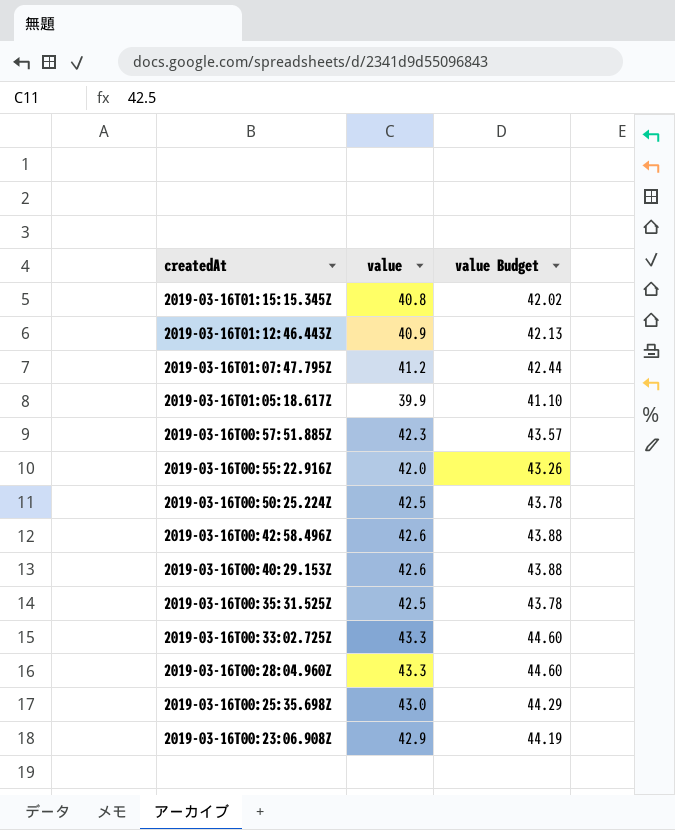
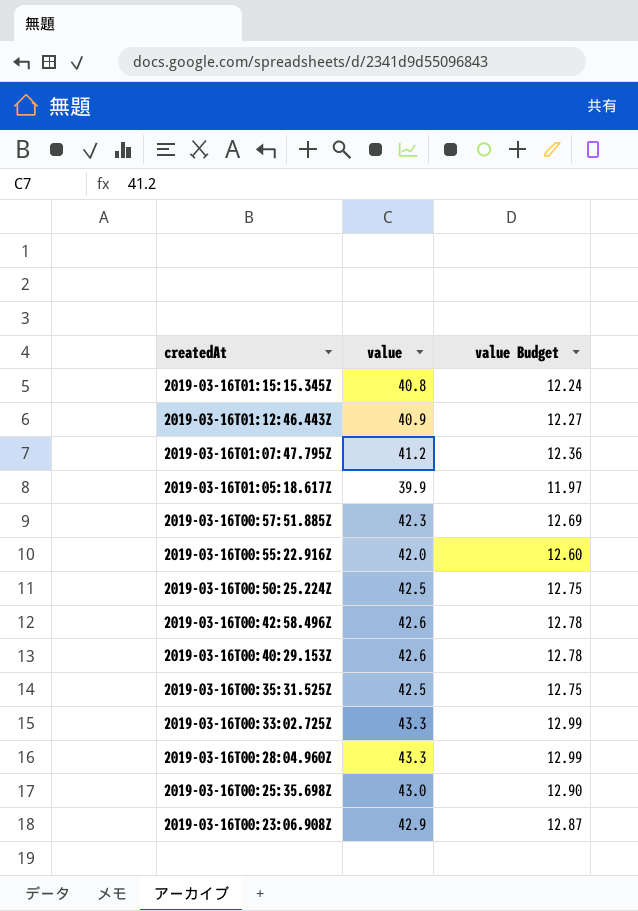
column value Budget | formula: [value] * 1.03 -> [value] * 0.3

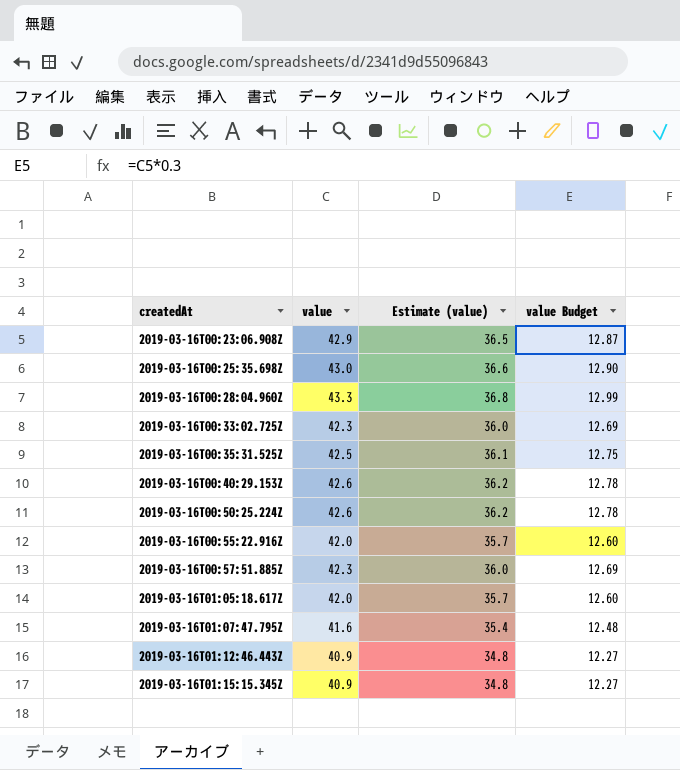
row order: createdAt descending -> createdAt ascending
column Estimate (value) | formula: none -> [value] * 0.85
row 2019-03-16T00:42:58.496Z: 42.6 | 12.78 -> none
2019-03-16T00:33:02.725Z | value: 43.3 -> 42.3
2019-03-16T00:33:02.725Z | value Budget: 12.99 -> 12.69
2019-03-16T00:50:25.224Z | value: 42.5 -> 42.6
2019-03-16T00:50:25.224Z | value Budget: 12.75 -> 12.78
2019-03-16T01:05:18.617Z | value: 39.9 -> 42.0
2019-03-16T01:05:18.617Z | value Budget: 11.97 -> 12.60
2019-03-16T01:07:47.795Z | value: 41.2 -> 41.6
2019-03-16T01:07:47.795Z | value Budget: 12.36 -> 12.48
2019-03-16T01:15:15.345Z | value: 40.8 -> 40.9
2019-03-16T01:15:15.345Z | value Budget: 12.24 -> 12.27

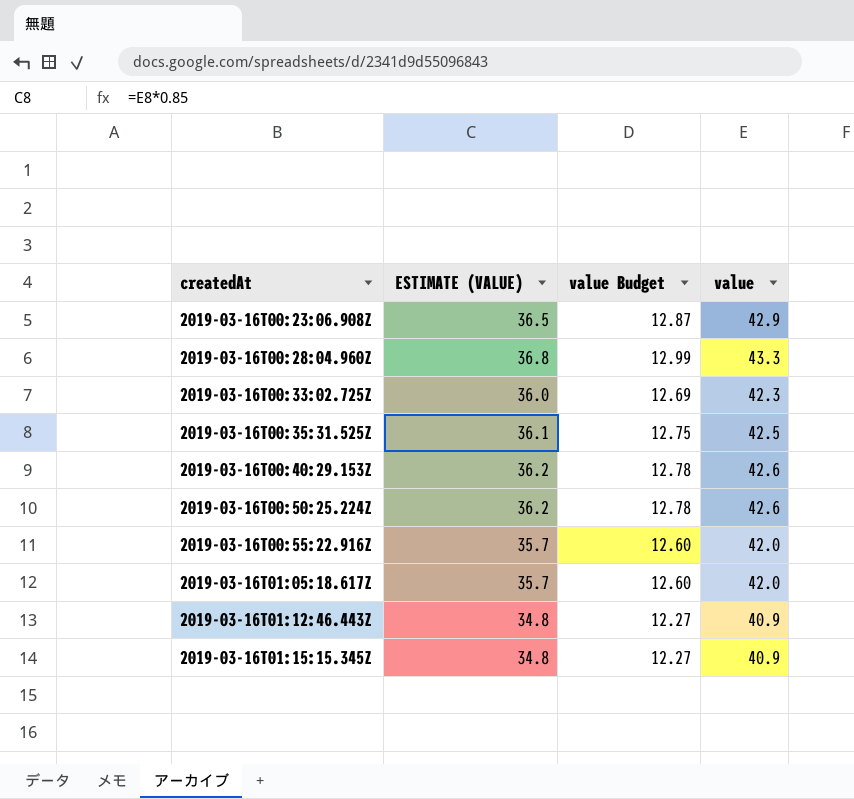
column name: Estimate (value) -> ESTIMATE (VALUE)
column value | position: 2 -> 4
row 2019-03-16T00:25:35.698Z: 43.0 | 36.6 | 12.90 -> none
row 2019-03-16T00:57:51.885Z: 42.3 | 36.0 | 12.69 -> none
row 2019-03-16T01:07:47.795Z: 41.6 | 35.4 | 12.48 -> none

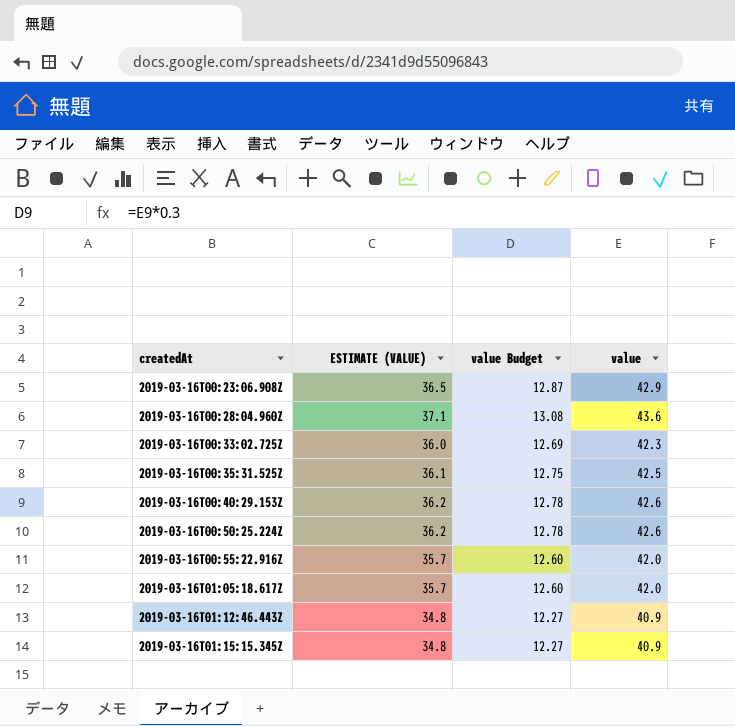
2019-03-16T00:28:04.960Z | ESTIMATE (VALUE): 36.8 -> 37.1
2019-03-16T00:28:04.960Z | value Budget: 12.99 -> 13.08
2019-03-16T00:28:04.960Z | value: 43.3 -> 43.6

